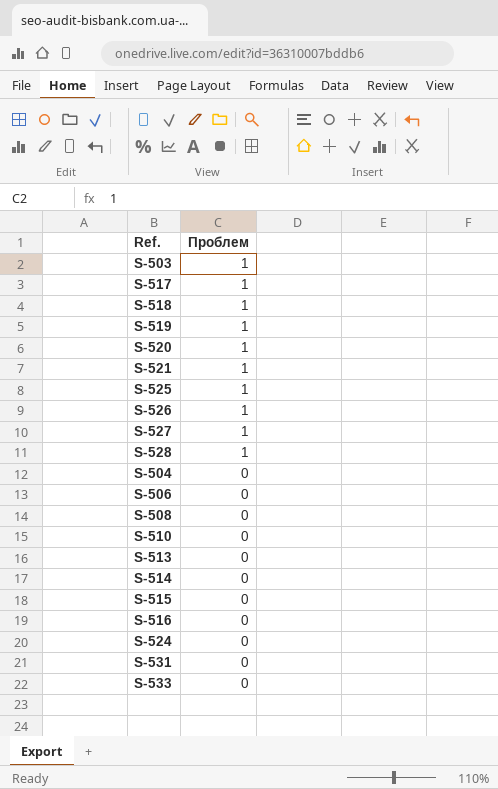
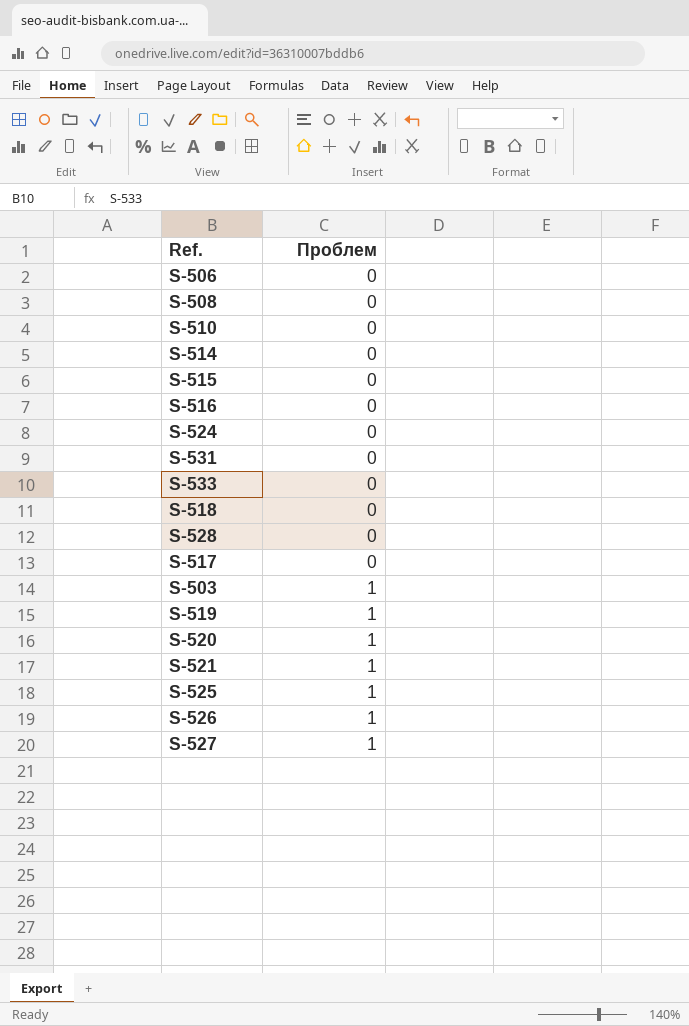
row order: Проблем descending -> Проблем ascending
row S-504: 0 -> none
row S-513: 0 -> none
S-518 | Проблем: 1 -> 0
S-528 | Проблем: 1 -> 0
S-517 | Проблем: 1 -> 0

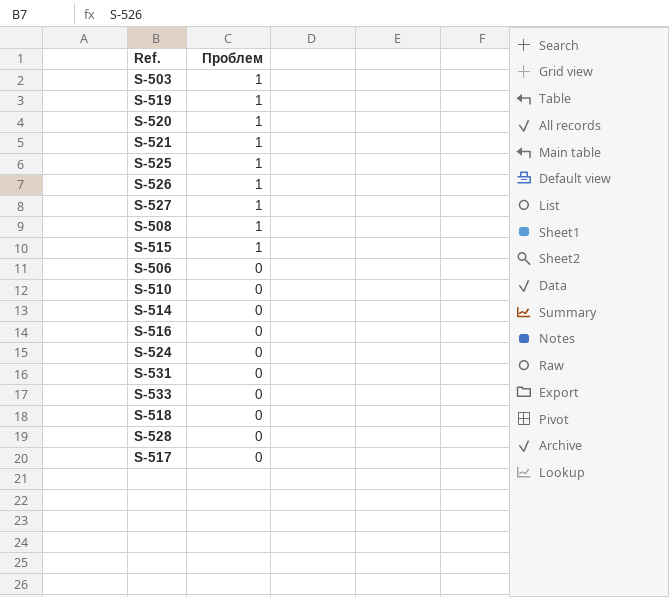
row order: Проблем ascending -> Проблем descending
S-508 | Проблем: 0 -> 1
S-515 | Проблем: 0 -> 1

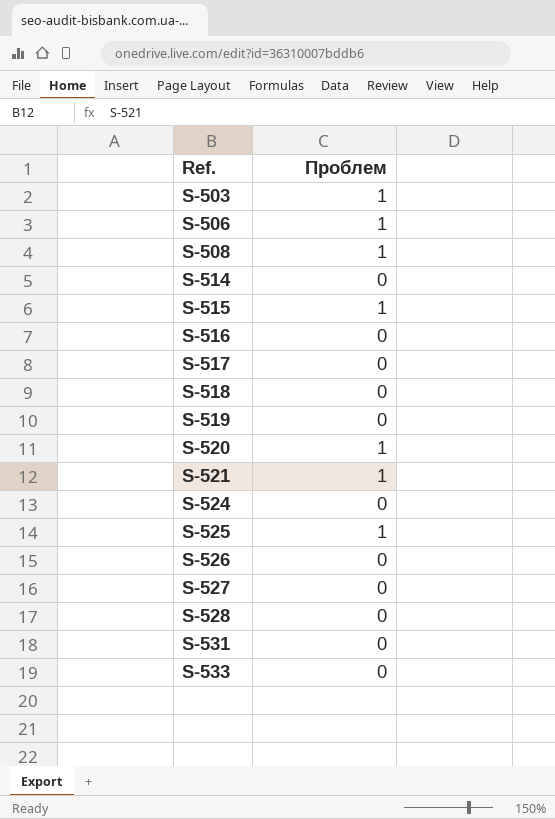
row order: Проблем descending -> Ref. ascending
row S-510: 0 -> none
S-506 | Проблем: 0 -> 1
S-519 | Проблем: 1 -> 0
S-526 | Проблем: 1 -> 0
S-527 | Проблем: 1 -> 0

